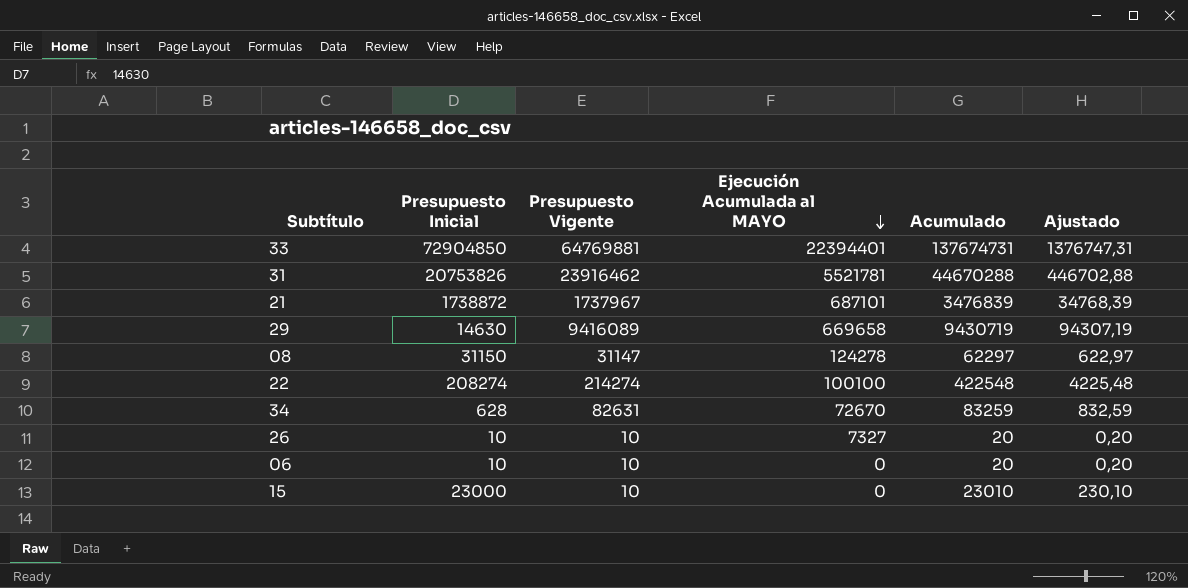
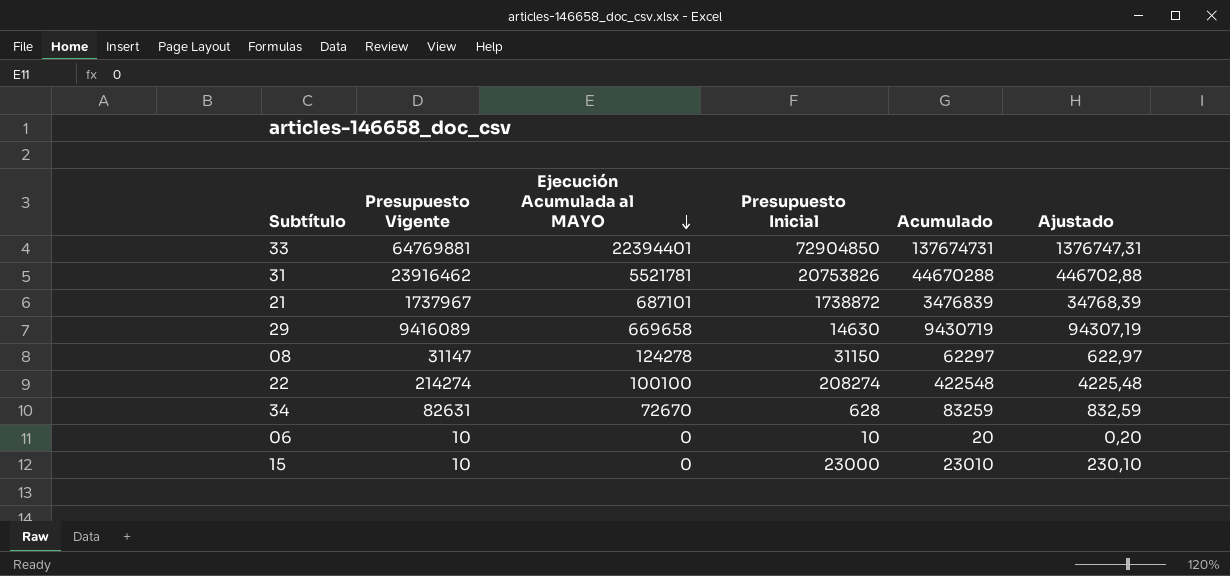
column Presupuesto Inicial | position: 2 -> 4
row 26: 10 | 10 | 7327 | 20 | 0,20 -> none

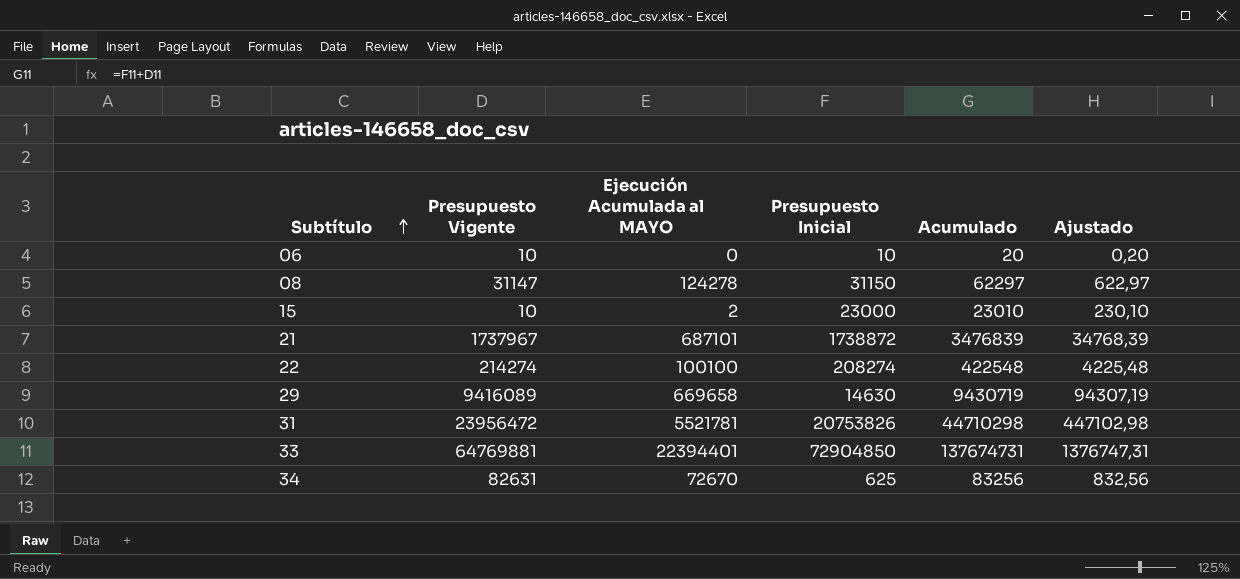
row order: Ejecución Acumulada al MAYO descending -> Subtítulo ascending
15 | Ejecución Acumulada al MAYO: 0 -> 2
31 | Presupuesto Vigente: 23916462 -> 23956472
31 | Acumulado: 44670288 -> 44710298
31 | Ajustado: 446702,88 -> 447102,98
34 | Presupuesto Inicial: 628 -> 625
34 | Acumulado: 83259 -> 83256
34 | Ajustado: 832,59 -> 832,56

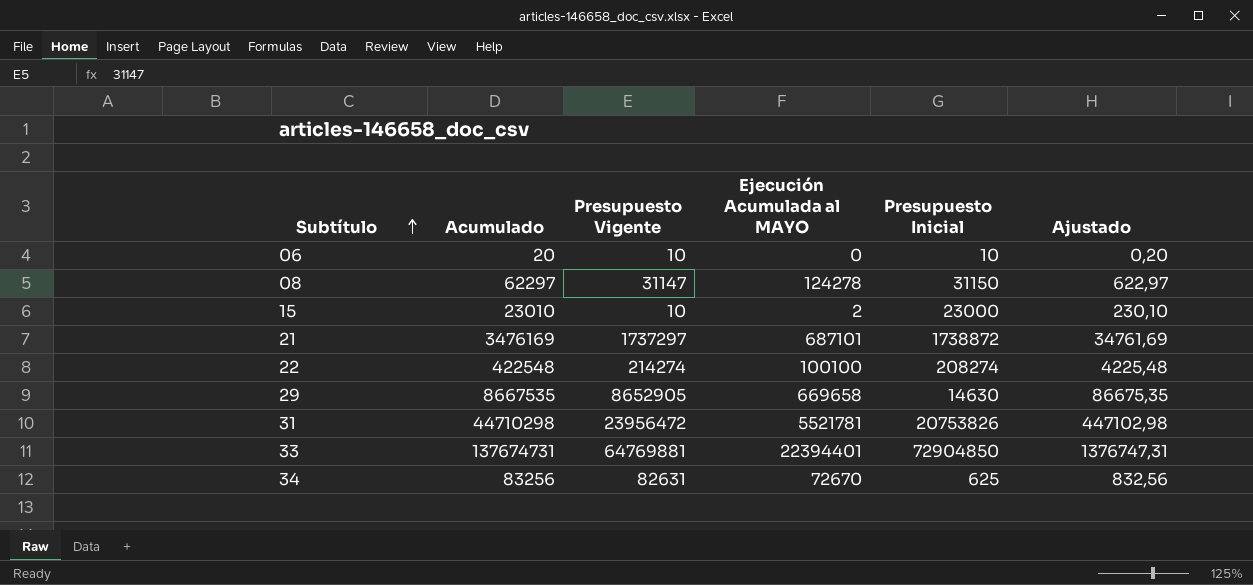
column Acumulado | position: 5 -> 2
21 | Acumulado: 3476839 -> 3476169
21 | Presupuesto Vigente: 1737967 -> 1737297
21 | Ajustado: 34768,39 -> 34761,69
29 | Acumulado: 9430719 -> 8667535
29 | Presupuesto Vigente: 9416089 -> 8652905
29 | Ajustado: 94307,19 -> 86675,35

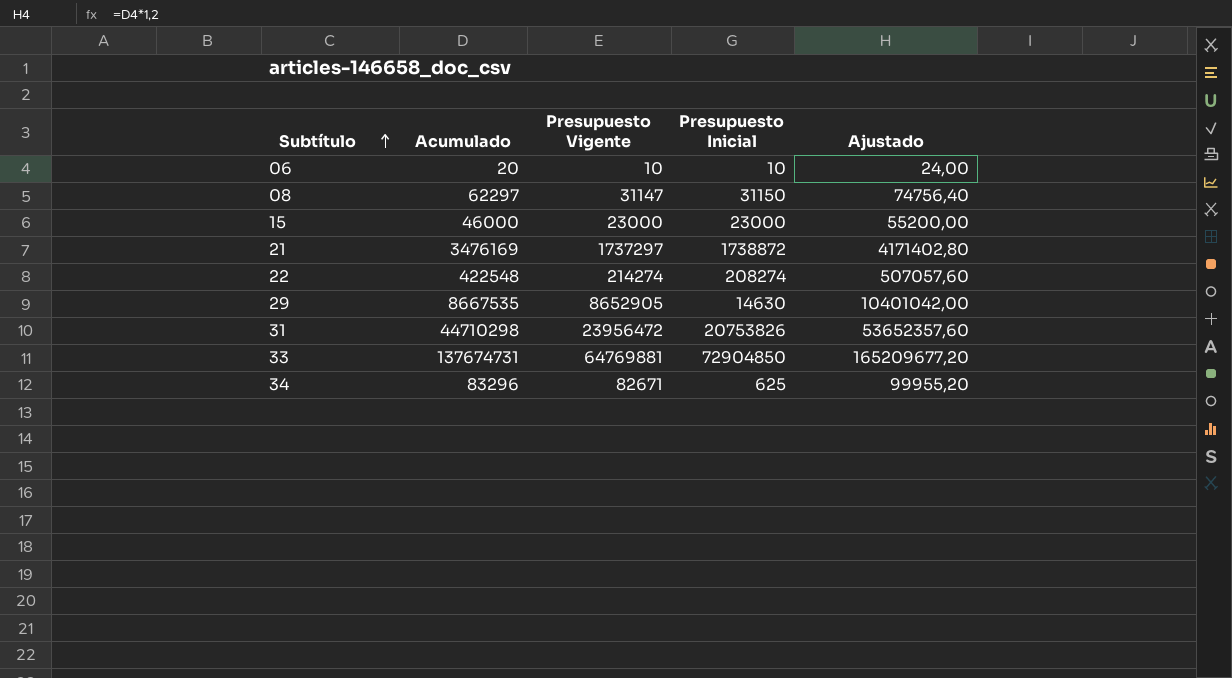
column Ejecución Acumulada al MAYO | position: 4 -> none
column Ajustado | formula: [Acumulado] * 0,01 -> [Acumulado] * 1,2
15 | Acumulado: 23010 -> 46000
15 | Presupuesto Vigente: 10 -> 23000
34 | Acumulado: 83256 -> 83296
34 | Presupuesto Vigente: 82631 -> 82671

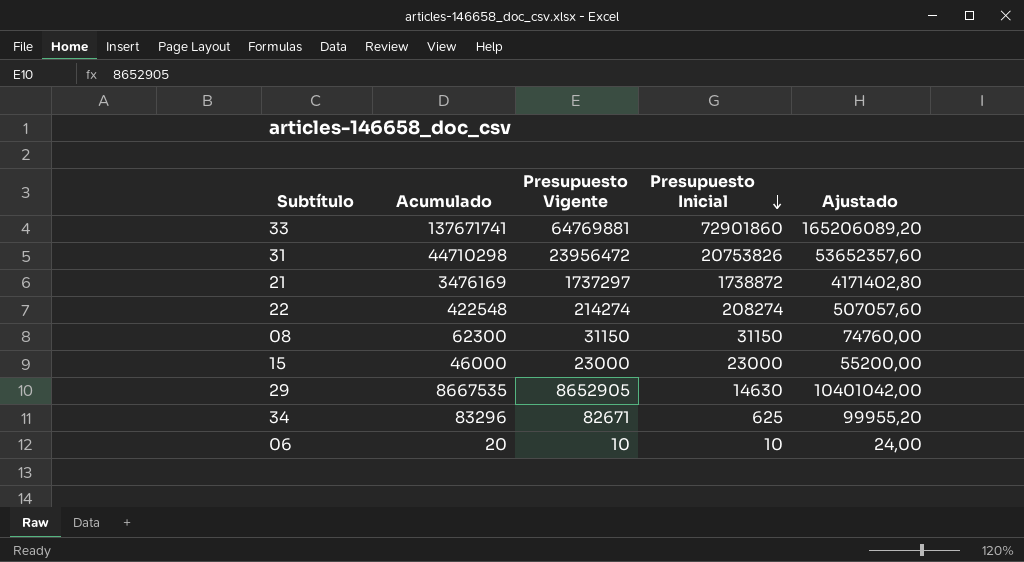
row order: Subtítulo ascending -> Presupuesto Inicial descending
33 | Acumulado: 137674731 -> 137671741
33 | Presupuesto Inicial: 72904850 -> 72901860
33 | Ajustado: 165209677,20 -> 165206089,20
08 | Acumulado: 62297 -> 62300
08 | Presupuesto Vigente: 31147 -> 31150
08 | Ajustado: 74756,40 -> 74760,00

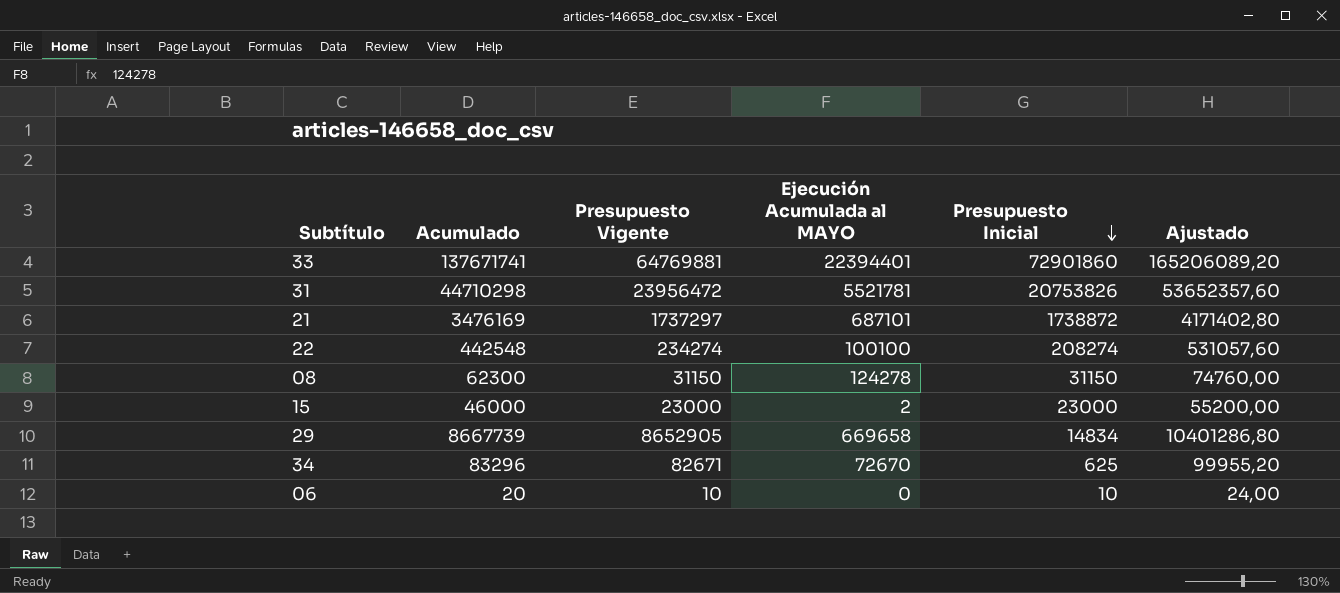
column Ejecución Acumulada al MAYO | position: none -> 4
22 | Acumulado: 422548 -> 442548
22 | Presupuesto Vigente: 214274 -> 234274
22 | Ajustado: 507057,60 -> 531057,60
29 | Acumulado: 8667535 -> 8667739
29 | Presupuesto Inicial: 14630 -> 14834
29 | Ajustado: 10401042,00 -> 10401286,80

